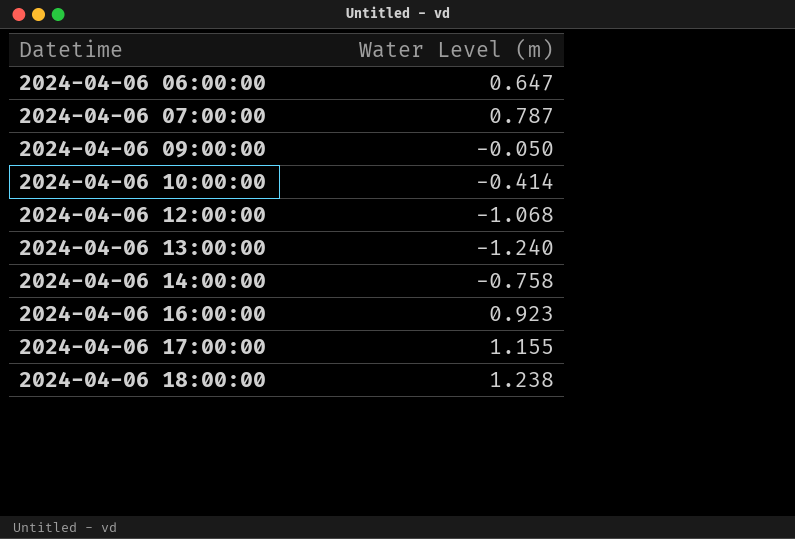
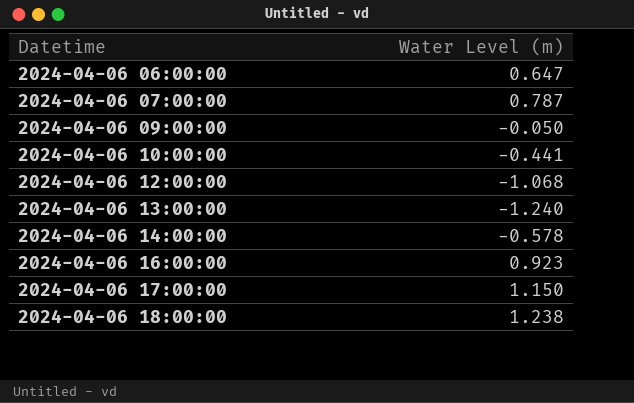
2024-04-06 10:00:00 | Water Level (m): -0.414 -> -0.441
2024-04-06 14:00:00 | Water Level (m): -0.758 -> -0.578
2024-04-06 17:00:00 | Water Level (m): 1.155 -> 1.150

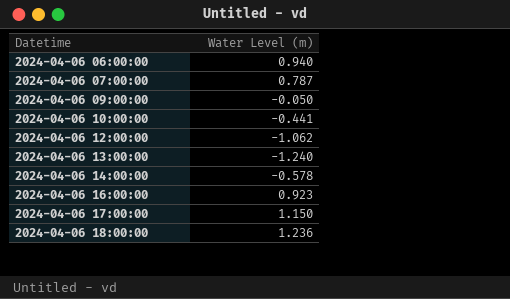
2024-04-06 06:00:00 | Water Level (m): 0.647 -> 0.940
2024-04-06 12:00:00 | Water Level (m): -1.068 -> -1.062
2024-04-06 18:00:00 | Water Level (m): 1.238 -> 1.236

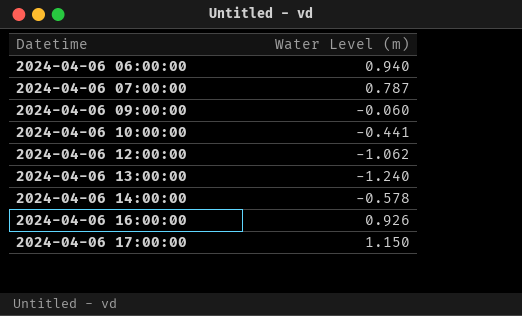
row 2024-04-06 18:00:00: 1.236 -> none
2024-04-06 09:00:00 | Water Level (m): -0.050 -> -0.060
2024-04-06 16:00:00 | Water Level (m): 0.923 -> 0.926

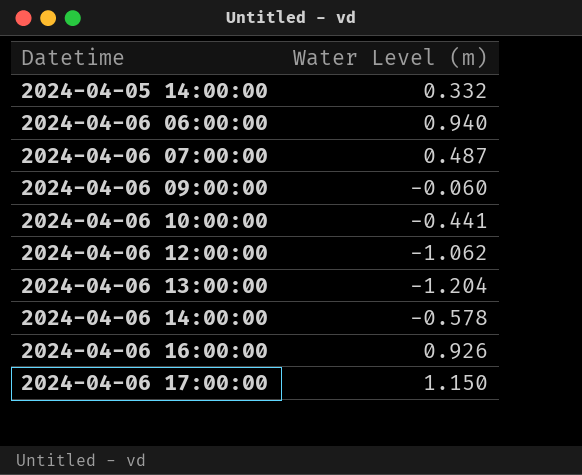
row 2024-04-05 14:00:00: none -> 0.332
2024-04-06 07:00:00 | Water Level (m): 0.787 -> 0.487
2024-04-06 13:00:00 | Water Level (m): -1.240 -> -1.204

